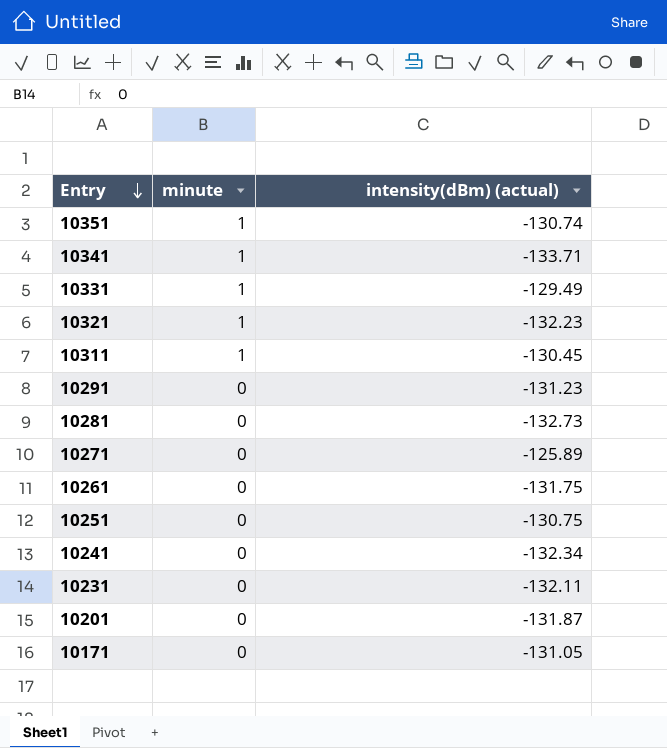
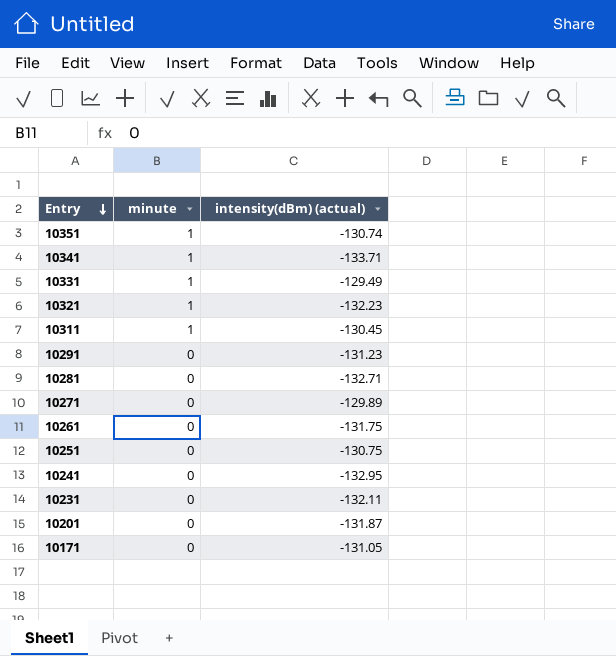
10281 | intensity(dBm) (actual): -132.73 -> -132.71
10271 | intensity(dBm) (actual): -125.89 -> -129.89
10241 | intensity(dBm) (actual): -132.34 -> -132.95

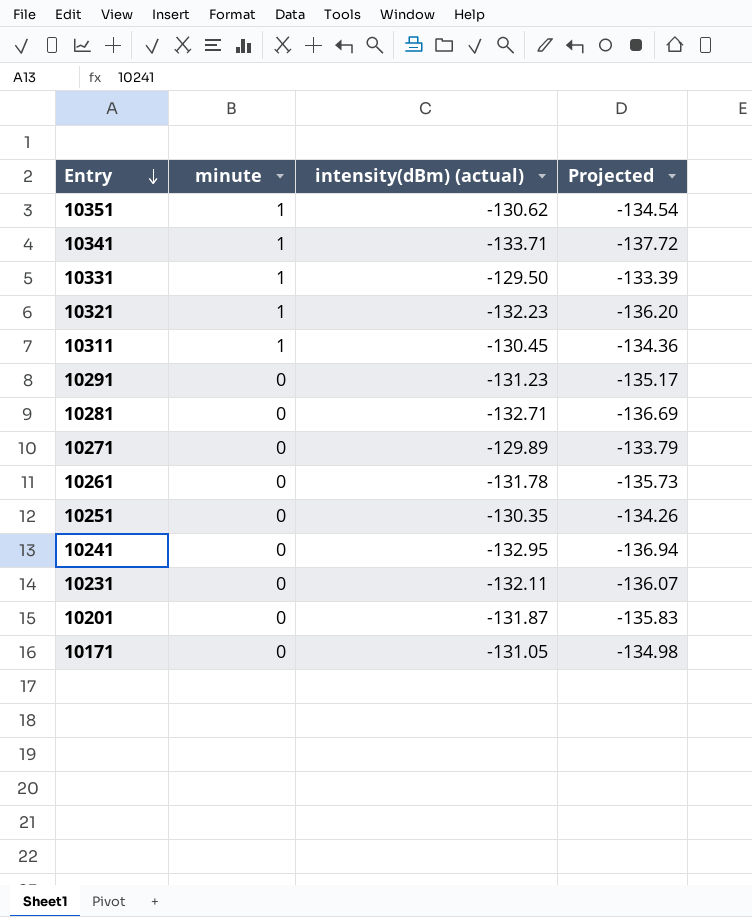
column Projected | formula: none -> [intensity(dBm) (actual)] * 1.03
10351 | intensity(dBm) (actual): -130.74 -> -130.62
10331 | intensity(dBm) (actual): -129.49 -> -129.50
10261 | intensity(dBm) (actual): -131.75 -> -131.78
10251 | intensity(dBm) (actual): -130.75 -> -130.35

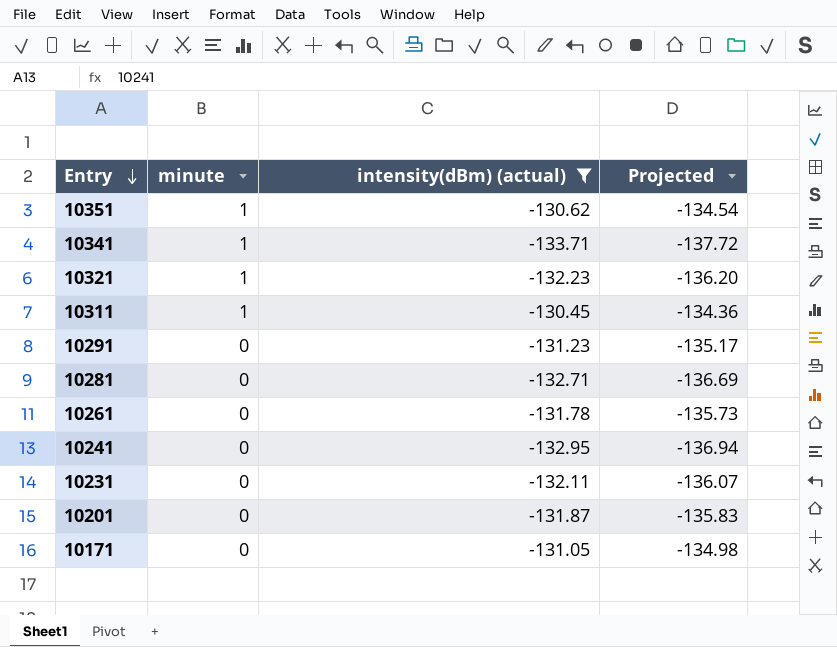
filter: none -> intensity(dBm) (actual) <= -130.45

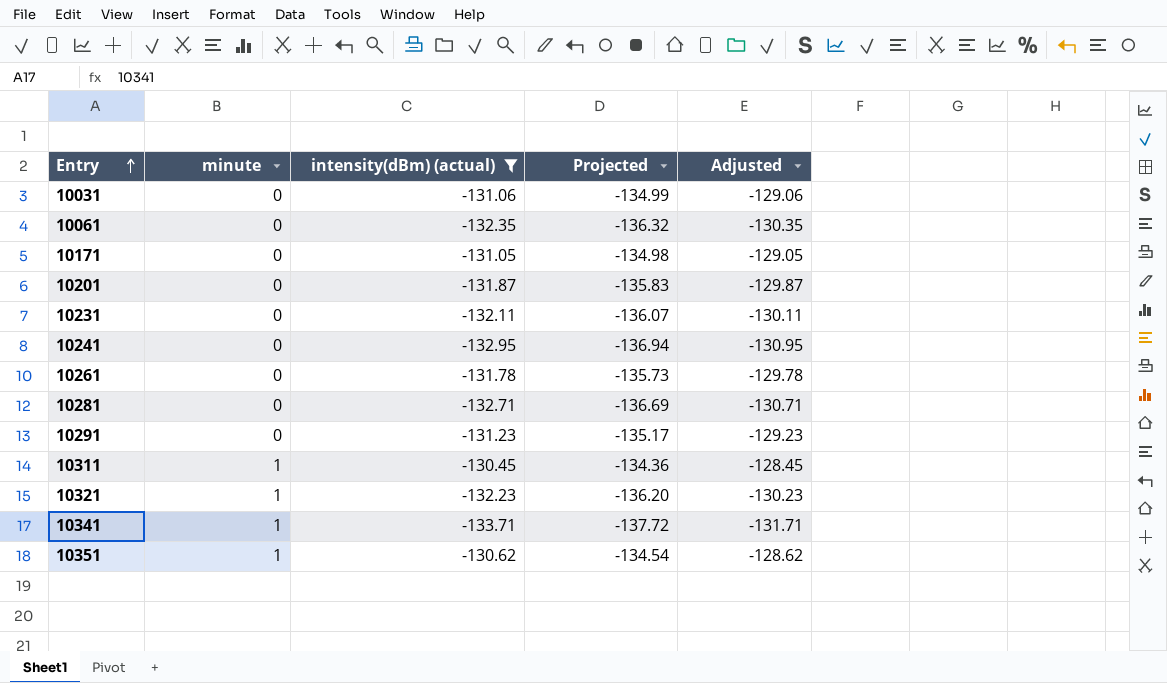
row order: Entry descending -> Entry ascending
column Adjusted | formula: none -> [intensity(dBm) (actual)] + 2
row 10031: none -> 0 | -131.06 | -134.99 | -129.06
row 10061: none -> 0 | -132.35 | -136.32 | -130.35

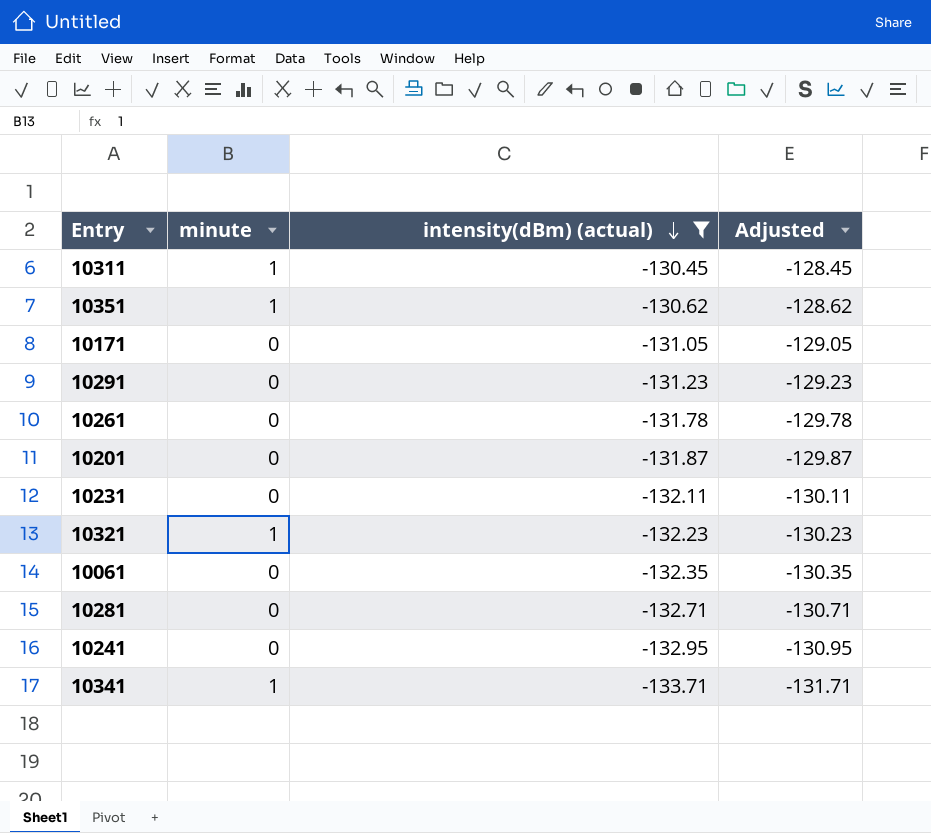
row order: Entry ascending -> intensity(dBm) (actual) descending
column Projected | formula: [intensity(dBm) (actual)] * 1.03 -> none
row 10031: 0 | -131.06 | -134.99 | -129.06 -> none

